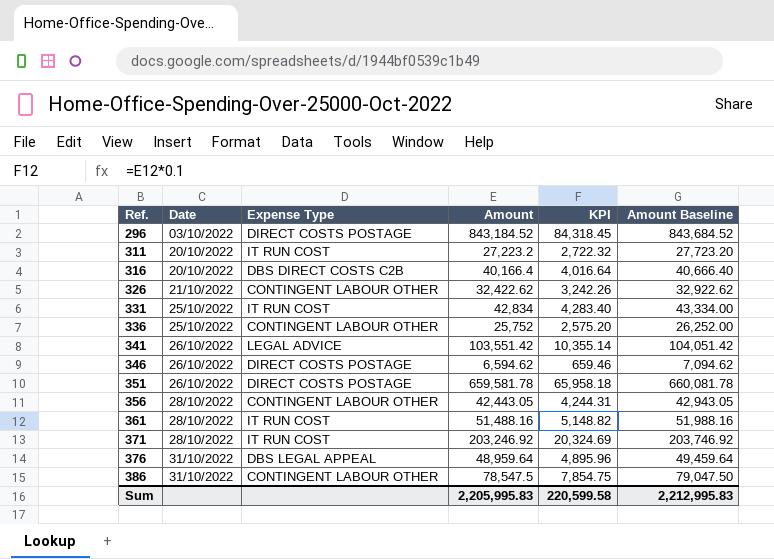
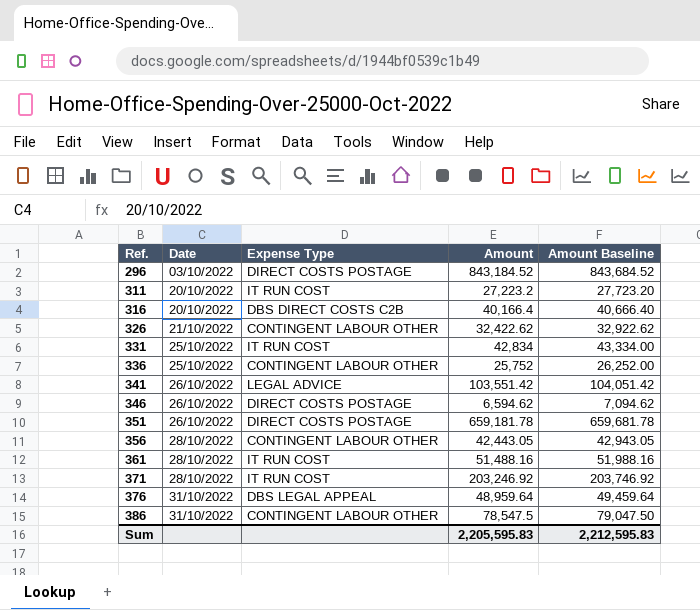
column KPI | formula: [Amount] * 0.1 -> none
351 | Amount: 659,581.78 -> 659,181.78
351 | Amount Baseline: 660,081.78 -> 659,681.78
Sum | Amount: 2,205,995.83 -> 2,205,595.83
Sum | Amount Baseline: 2,212,995.83 -> 2,212,595.83

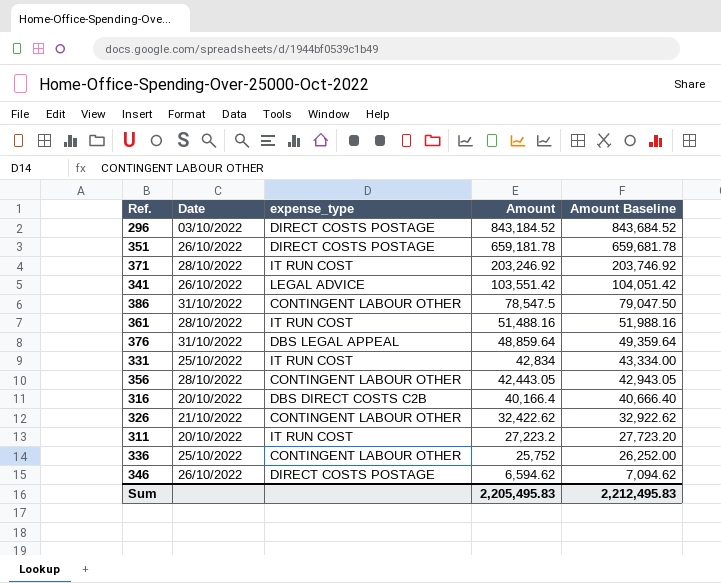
row order: Ref. ascending -> Amount descending
column name: Expense Type -> expense_type
376 | Amount: 48,959.64 -> 48,859.64
376 | Amount Baseline: 49,459.64 -> 49,359.64
Sum | Amount: 2,205,595.83 -> 2,205,495.83
Sum | Amount Baseline: 2,212,595.83 -> 2,212,495.83

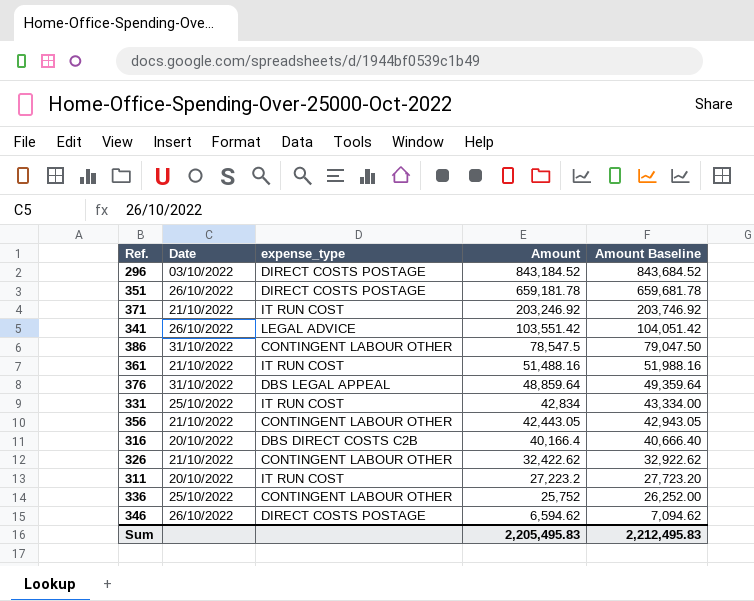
371 | Date: 28/10/2022 -> 21/10/2022
361 | Date: 28/10/2022 -> 21/10/2022
356 | Date: 28/10/2022 -> 21/10/2022

